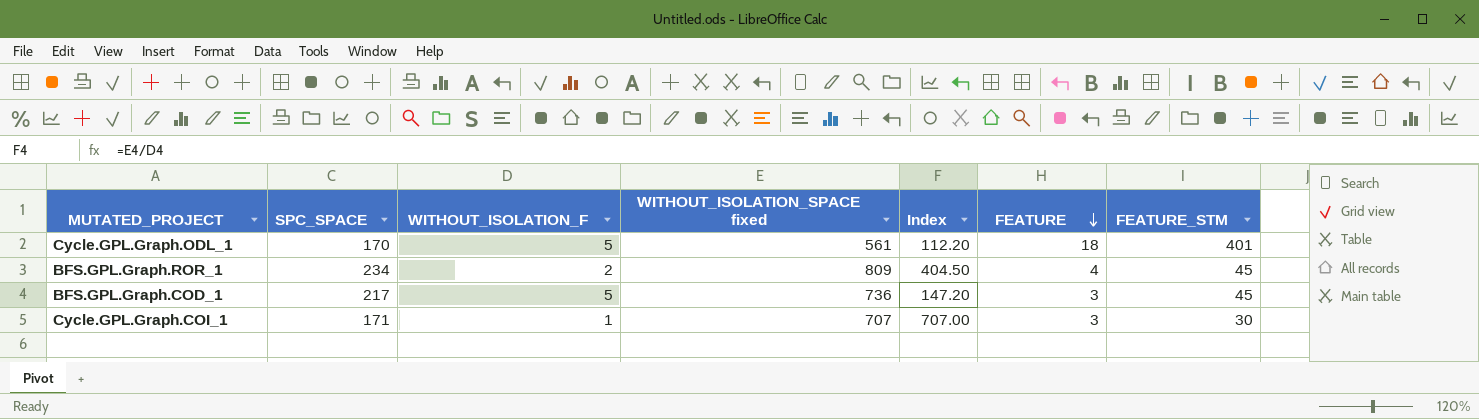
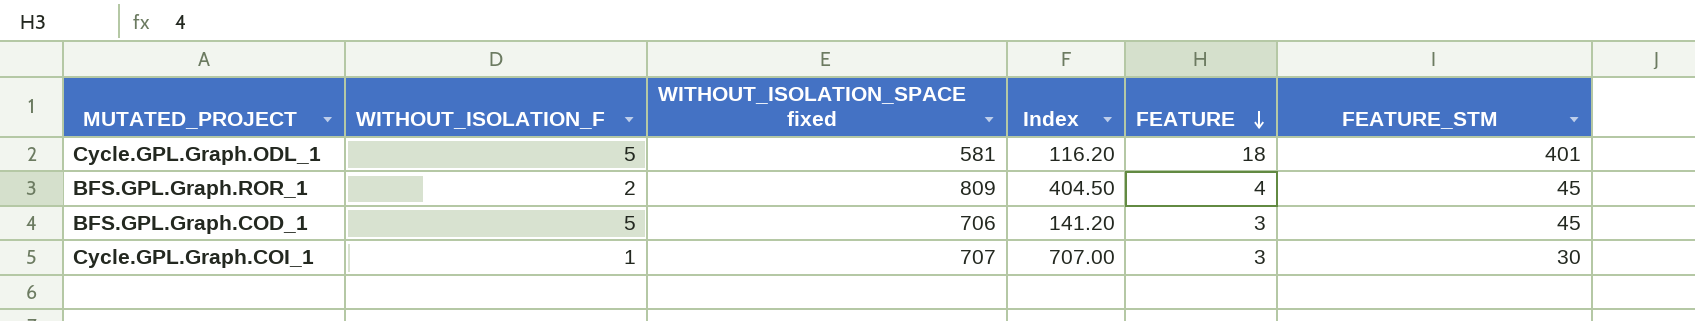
column SPC_SPACE | position: 2 -> none
Cycle.GPL.Graph.ODL_1 | WITHOUT_ISOLATION_SPACE fixed: 561 -> 581
Cycle.GPL.Graph.ODL_1 | Index: 112.20 -> 116.20
BFS.GPL.Graph.COD_1 | WITHOUT_ISOLATION_SPACE fixed: 736 -> 706
BFS.GPL.Graph.COD_1 | Index: 147.20 -> 141.20

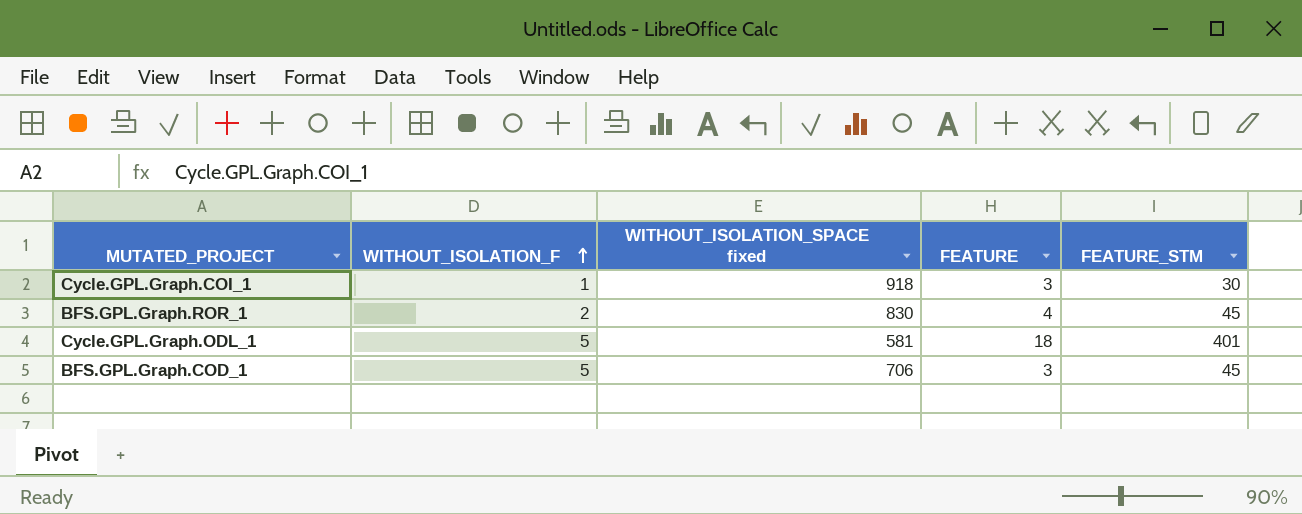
row order: FEATURE descending -> WITHOUT_ISOLATION_F ascending
column Index | formula: [WITHOUT_ISOLATION_SPACE fixed] / [WITHOUT_ISOLATION_F] -> none
Cycle.GPL.Graph.COI_1 | WITHOUT_ISOLATION_SPACE fixed: 707 -> 918
BFS.GPL.Graph.ROR_1 | WITHOUT_ISOLATION_SPACE fixed: 809 -> 830

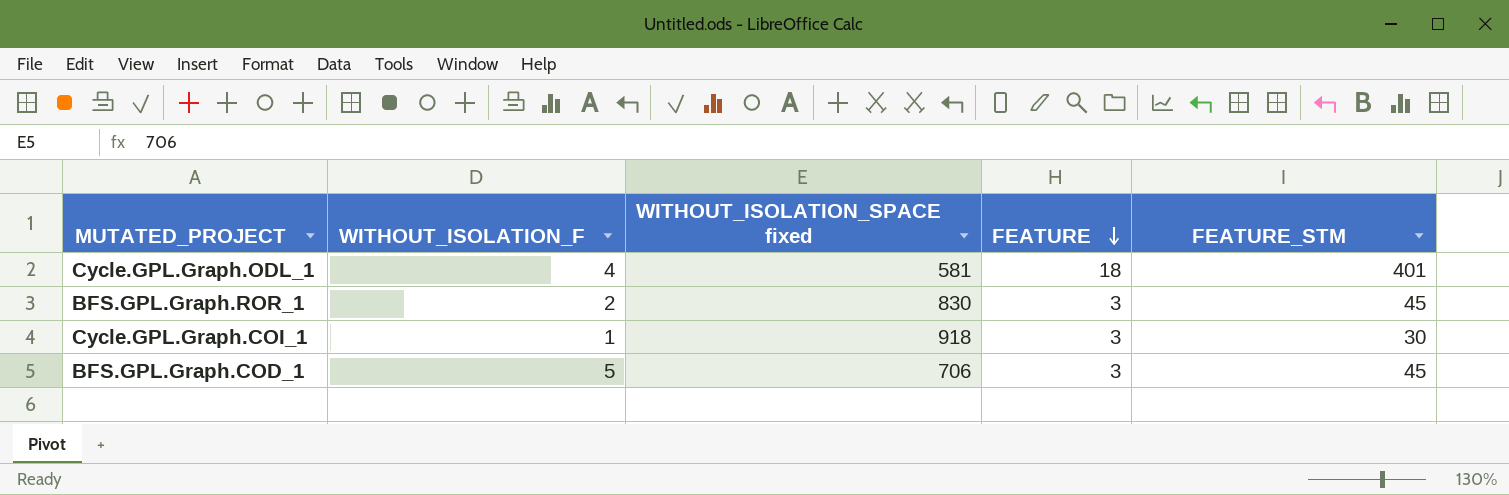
row order: WITHOUT_ISOLATION_F ascending -> FEATURE descending
Cycle.GPL.Graph.ODL_1 | WITHOUT_ISOLATION_F: 5 -> 4
BFS.GPL.Graph.ROR_1 | FEATURE: 4 -> 3

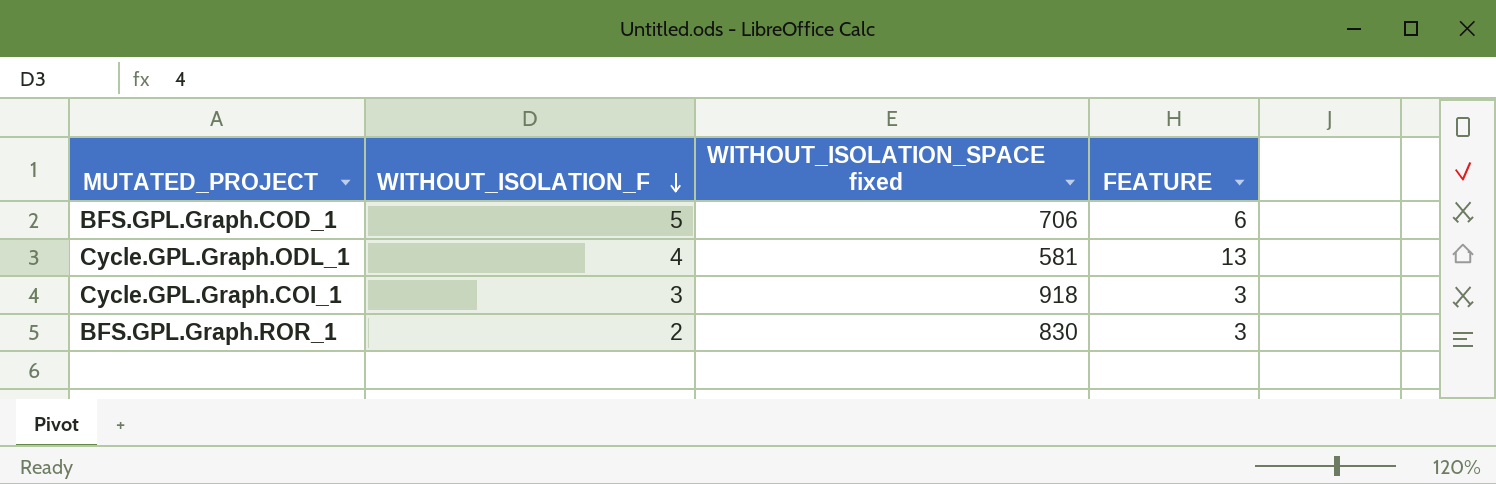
row order: FEATURE descending -> WITHOUT_ISOLATION_F descending
column FEATURE_STM | position: 5 -> none
BFS.GPL.Graph.COD_1 | FEATURE: 3 -> 6
Cycle.GPL.Graph.ODL_1 | FEATURE: 18 -> 13
Cycle.GPL.Graph.COI_1 | WITHOUT_ISOLATION_F: 1 -> 3

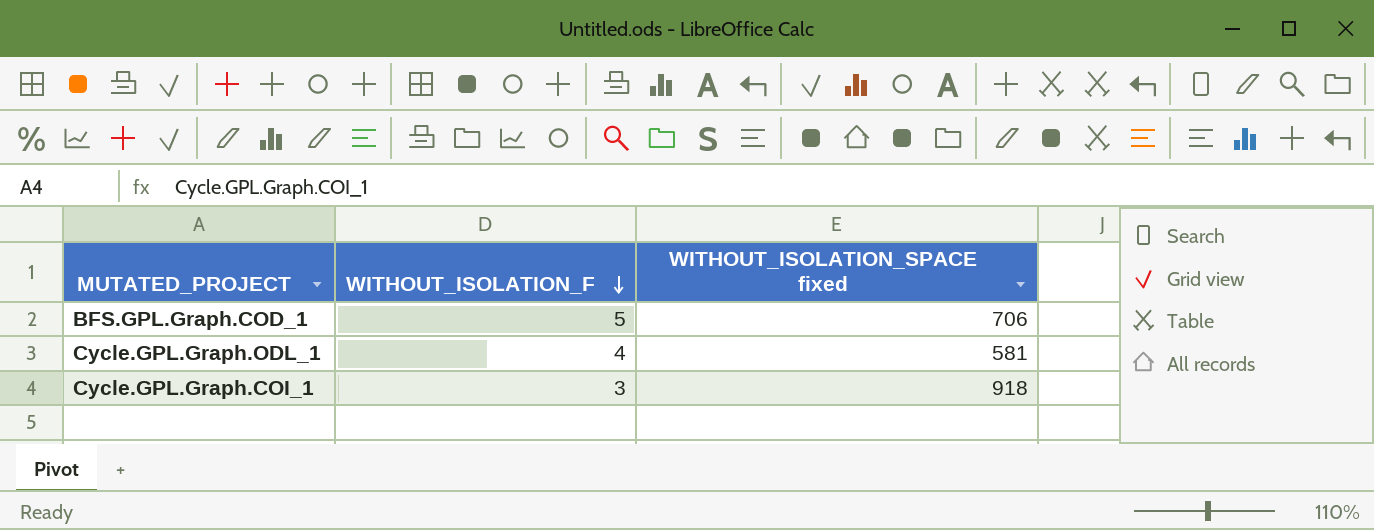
column FEATURE | position: 4 -> none
row BFS.GPL.Graph.ROR_1: 2 | 830 | 3 -> none

